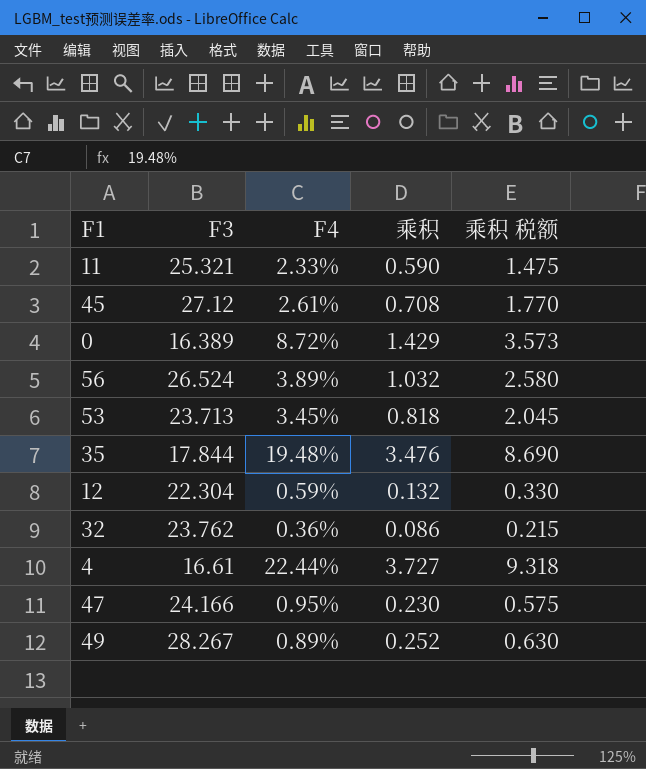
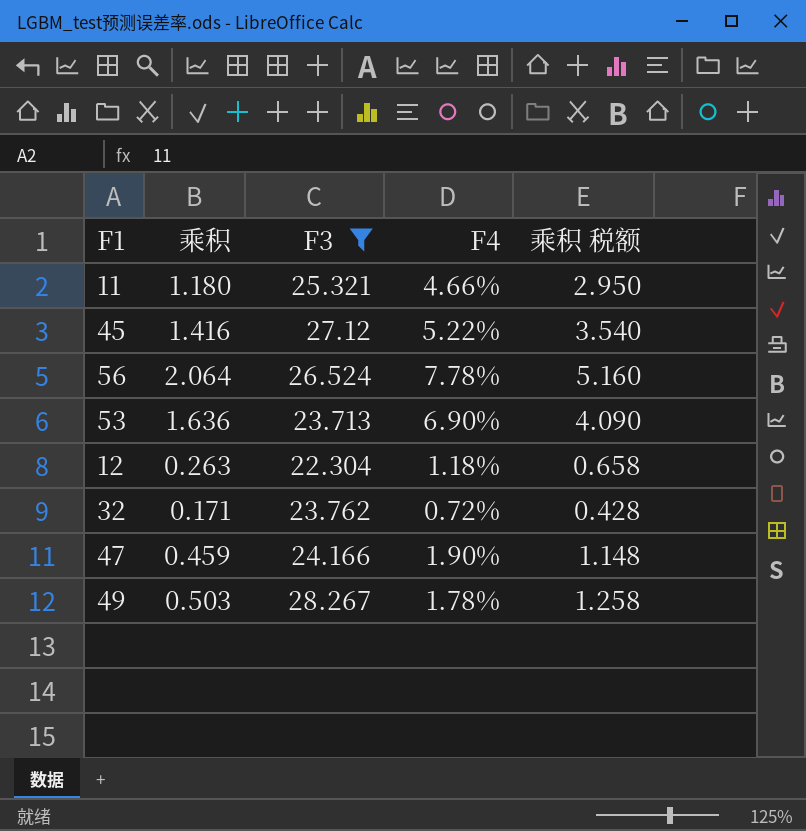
filter: none -> F3 >= 22.304
column 乘积 | position: 4 -> 2
11 | 乘积: 0.590 -> 1.180
11 | F4: 2.33% -> 4.66%
11 | 乘积 税额: 1.475 -> 2.950
45 | 乘积: 0.708 -> 1.416
45 | F4: 2.61% -> 5.22%
45 | 乘积 税额: 1.770 -> 3.540
56 | 乘积: 1.032 -> 2.064
56 | F4: 3.89% -> 7.78%
56 | 乘积 税额: 2.580 -> 5.160
53 | 乘积: 0.818 -> 1.636
53 | F4: 3.45% -> 6.90%
53 | 乘积 税额: 2.045 -> 4.090
12 | 乘积: 0.132 -> 0.263
12 | F4: 0.59% -> 1.18%
12 | 乘积 税额: 0.330 -> 0.658
32 | 乘积: 0.086 -> 0.171
32 | F4: 0.36% -> 0.72%
32 | 乘积 税额: 0.215 -> 0.428
47 | 乘积: 0.230 -> 0.459
47 | F4: 0.95% -> 1.90%
47 | 乘积 税额: 0.575 -> 1.148
49 | 乘积: 0.252 -> 0.503
49 | F4: 0.89% -> 1.78%
49 | 乘积 税额: 0.630 -> 1.258

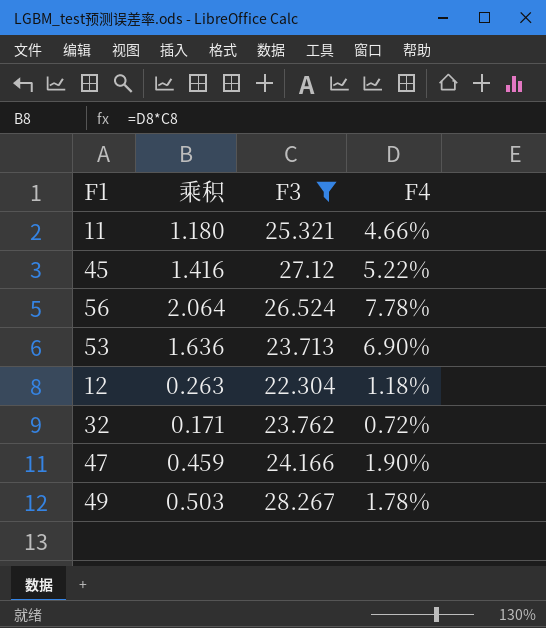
column 乘积 税额 | formula: [乘积] * 2.5 -> none

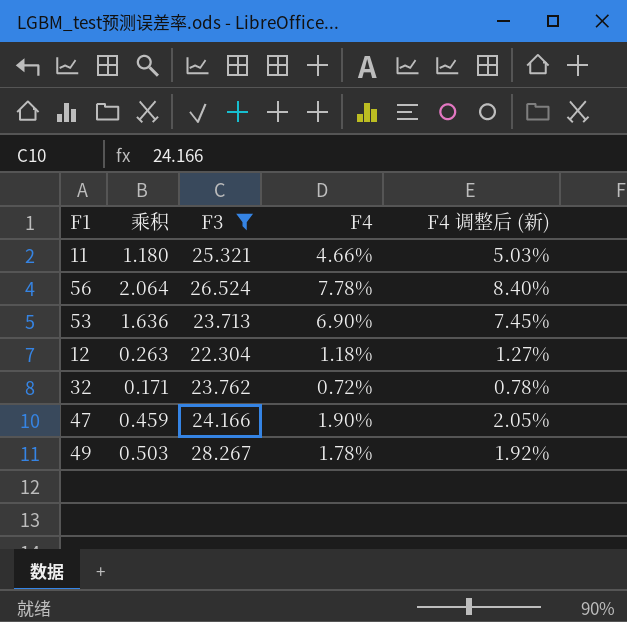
column F4 调整后 (新) | formula: none -> [F4] * 1.08
row 45: 1.416 | 27.12 | 5.22% -> none

